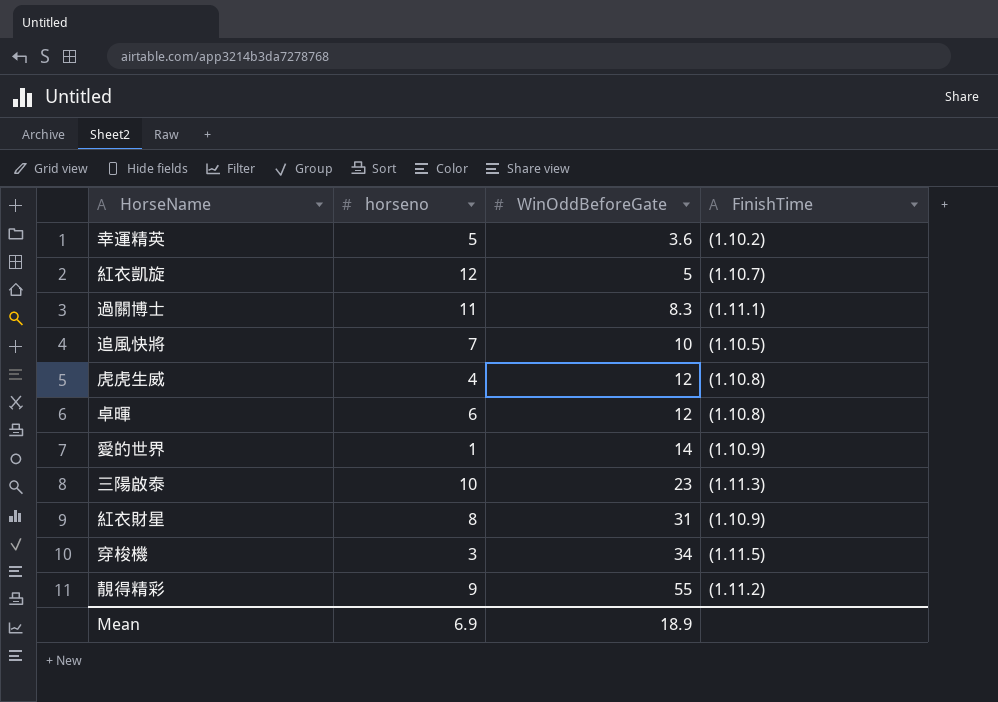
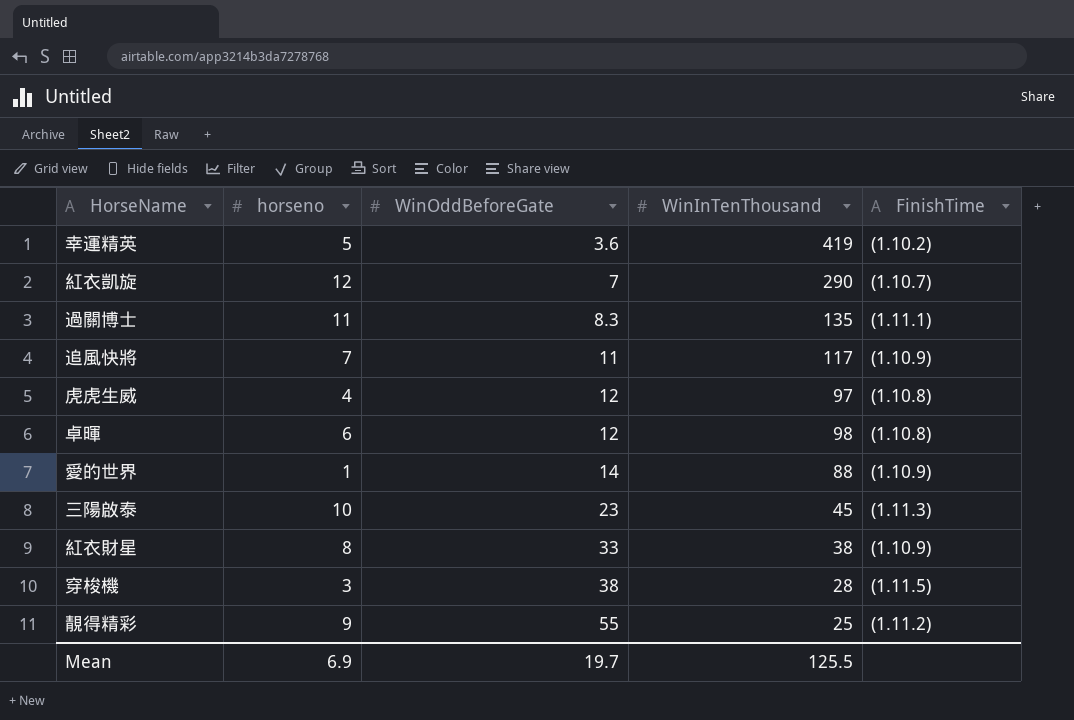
column WinInTenThousand | position: none -> 4
紅衣凱旋 | WinOddBeforeGate: 5 -> 7
追風快將 | WinOddBeforeGate: 10 -> 11
追風快將 | FinishTime: (1.10.5) -> (1.10.9)
紅衣財星 | WinOddBeforeGate: 31 -> 33
穿梭機 | WinOddBeforeGate: 34 -> 38
Mean | WinOddBeforeGate: 18.9 -> 19.7

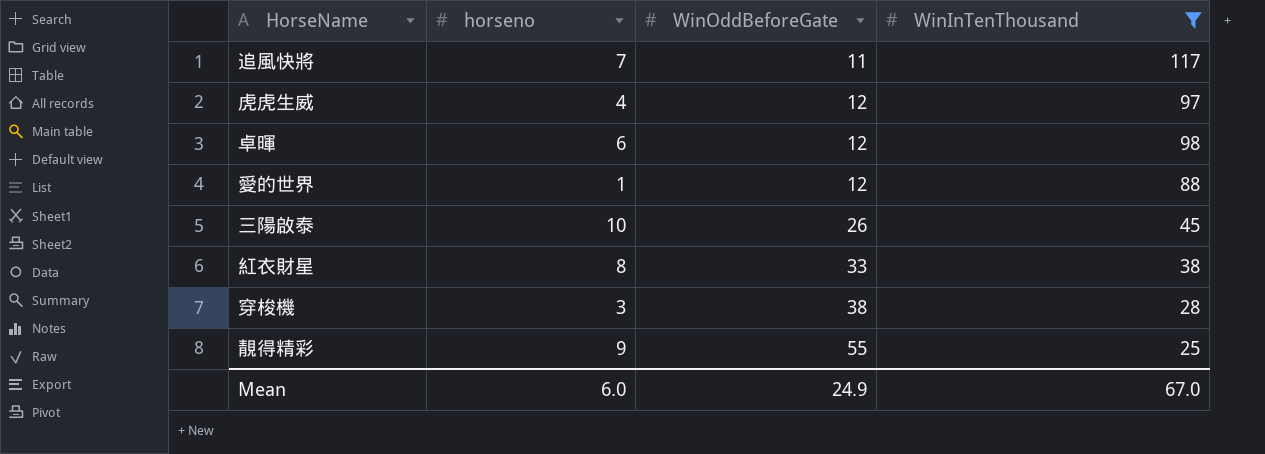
filter: none -> WinInTenThousand <= 117
column FinishTime | position: 5 -> none
愛的世界 | WinOddBeforeGate: 14 -> 12
三陽啟泰 | WinOddBeforeGate: 23 -> 26
Mean | horseno: 6.9 -> 6.0
Mean | WinOddBeforeGate: 19.7 -> 24.9
Mean | WinInTenThousand: 125.5 -> 67.0

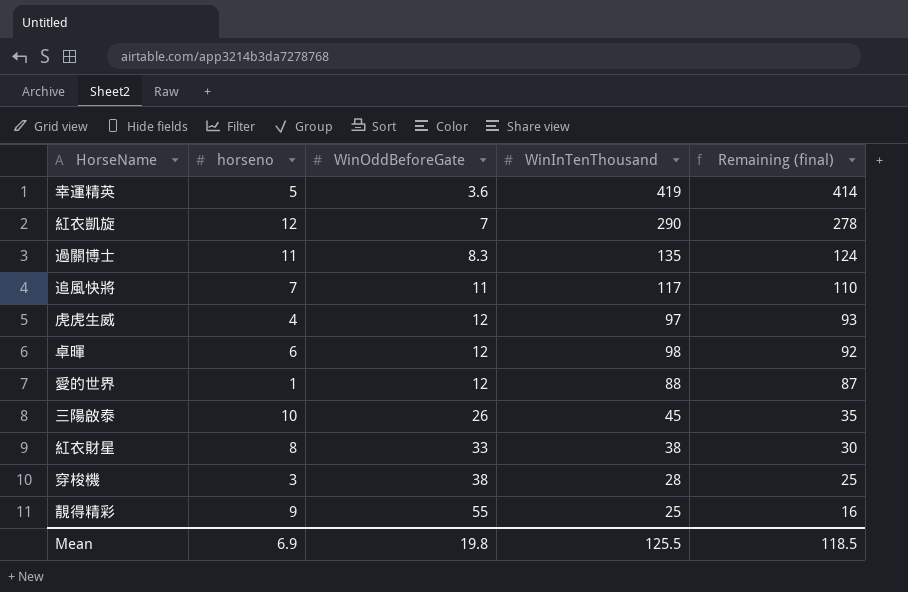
filter: WinInTenThousand <= 117 -> none
column Remaining (final) | formula: none -> [WinInTenThousand] - [horseno]
Mean | horseno: 6.0 -> 6.9
Mean | WinOddBeforeGate: 24.9 -> 19.8
Mean | WinInTenThousand: 67.0 -> 125.5

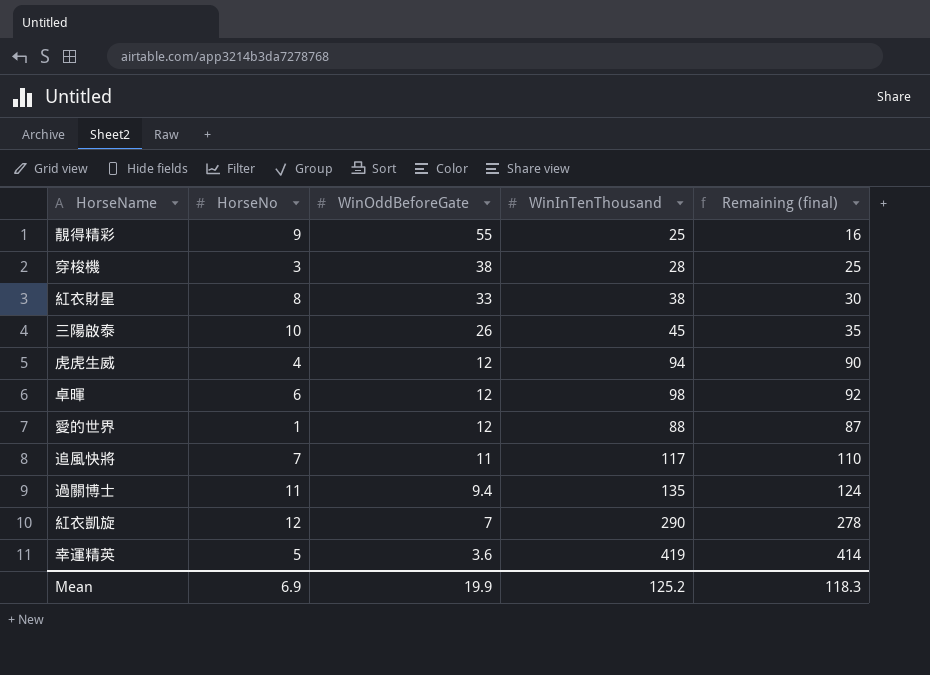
row order: WinOddBeforeGate ascending -> WinOddBeforeGate descending
column name: horseno -> HorseNo
虎虎生威 | WinInTenThousand: 97 -> 94
虎虎生威 | Remaining (final): 93 -> 90
過關博士 | WinOddBeforeGate: 8.3 -> 9.4
Mean | WinOddBeforeGate: 19.8 -> 19.9
Mean | WinInTenThousand: 125.5 -> 125.2
Mean | Remaining (final): 118.5 -> 118.3

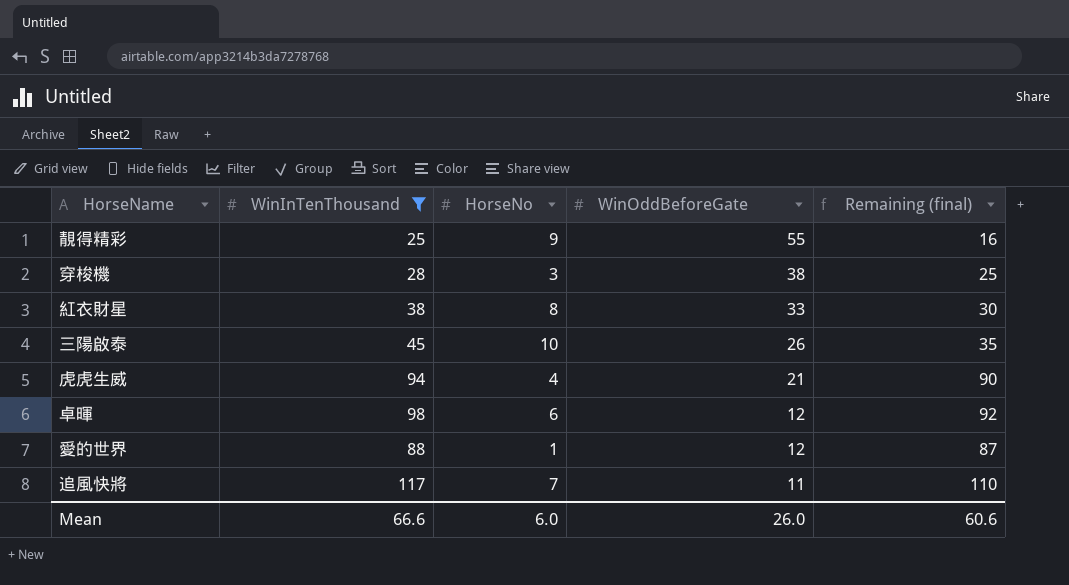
filter: none -> WinInTenThousand <= 117
column WinInTenThousand | position: 4 -> 2
虎虎生威 | WinOddBeforeGate: 12 -> 21
Mean | WinInTenThousand: 125.2 -> 66.6
Mean | HorseNo: 6.9 -> 6.0
Mean | WinOddBeforeGate: 19.9 -> 26.0
Mean | Remaining (final): 118.3 -> 60.6

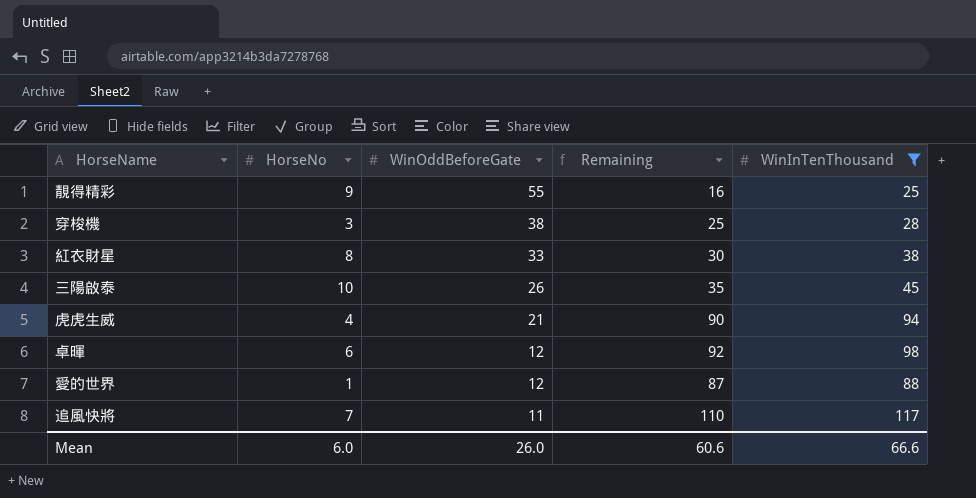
column name: Remaining (final) -> Remaining
column WinInTenThousand | position: 2 -> 5

